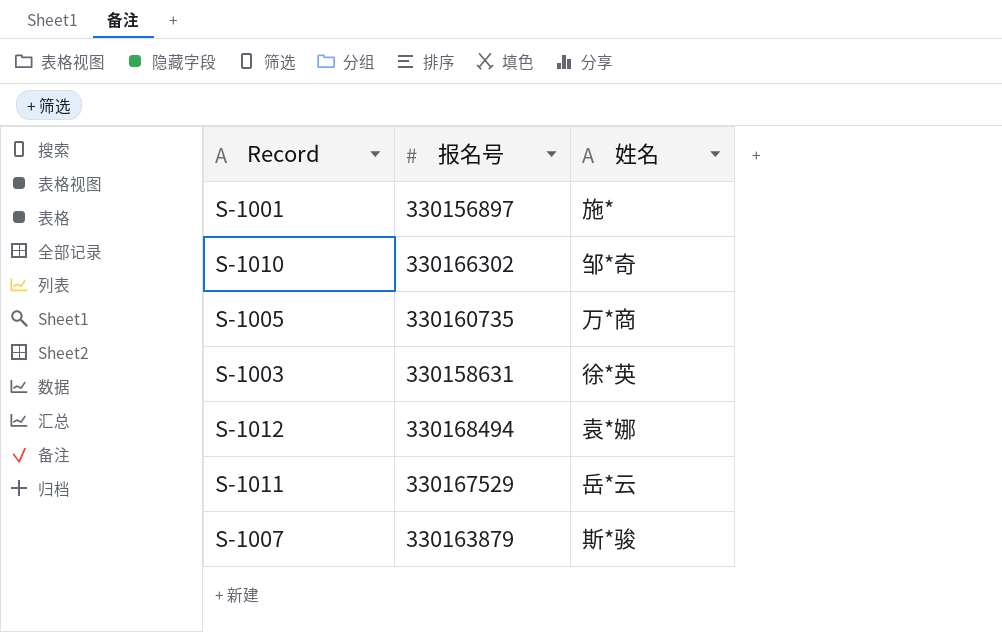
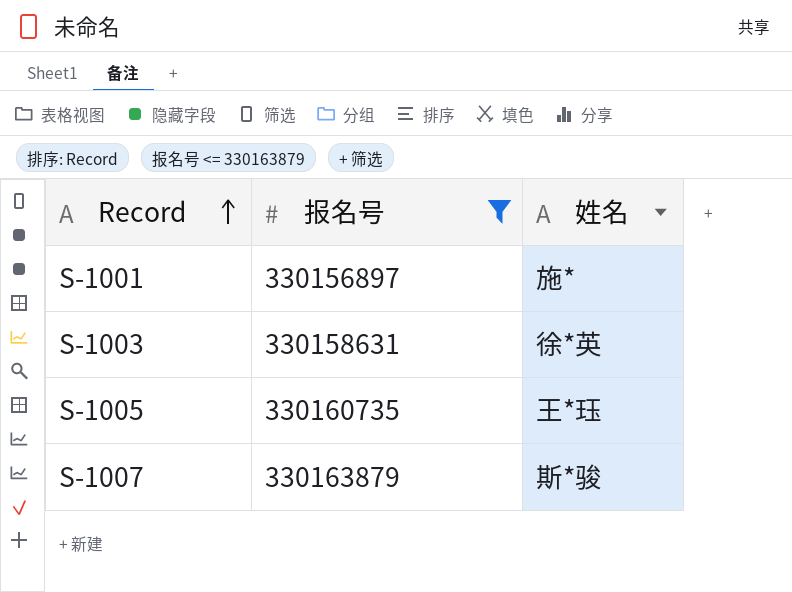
filter: none -> 报名号 <= 330163879
row order: none -> Record ascending
S-1005 | 姓名: 万*商 -> 王*珏

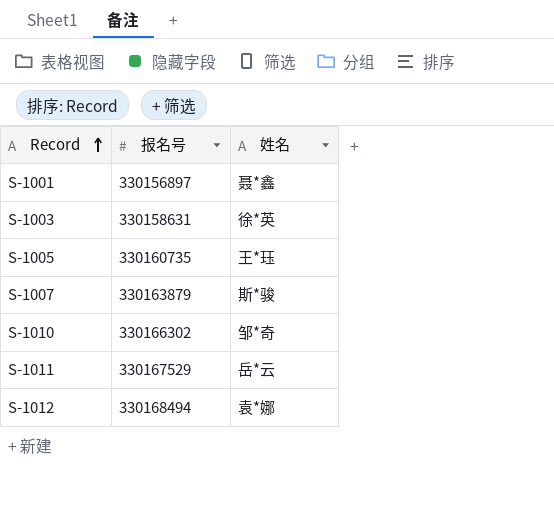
filter: 报名号 <= 330163879 -> none
S-1001 | 姓名: 施* -> 聂*鑫

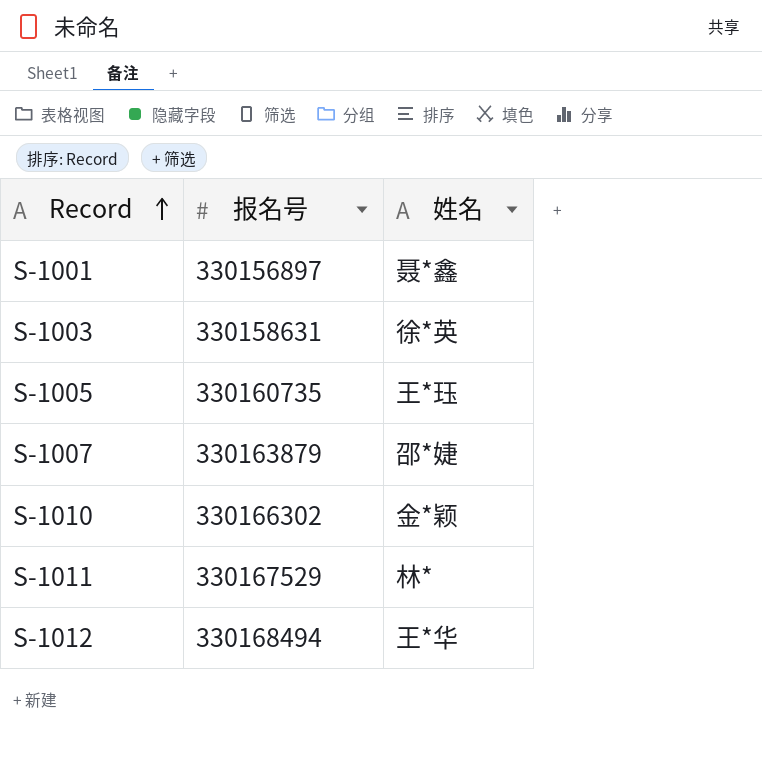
S-1007 | 姓名: 斯*骏 -> 邵*婕
S-1010 | 姓名: 邹*奇 -> 金*颖
S-1011 | 姓名: 岳*云 -> 林*
S-1012 | 姓名: 袁*娜 -> 王*华

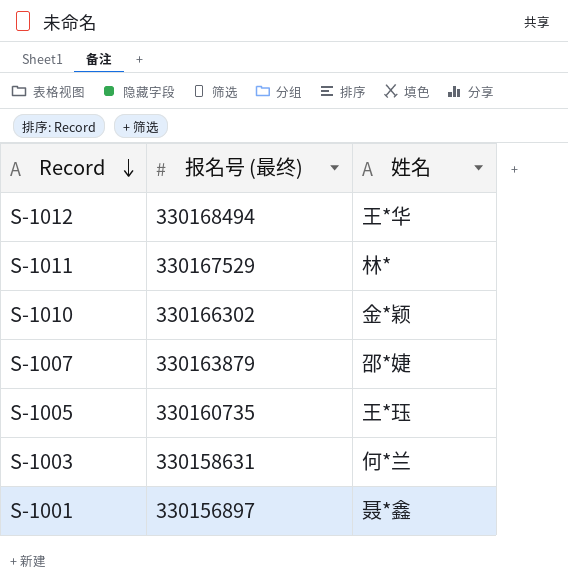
row order: Record ascending -> Record descending
column name: 报名号 -> 报名号 (最终)
S-1003 | 姓名: 徐*英 -> 何*兰

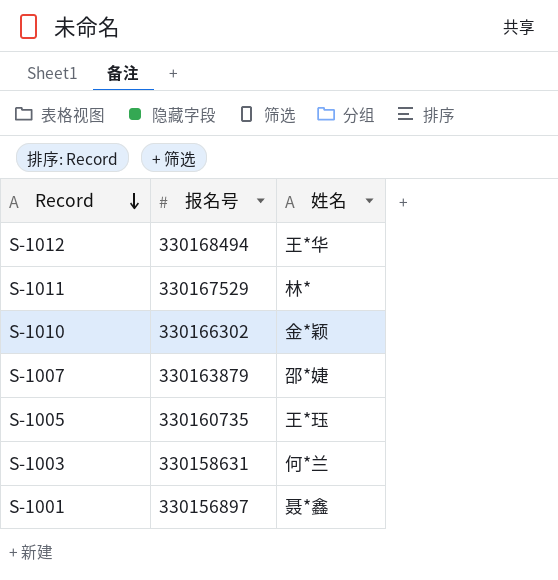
column name: 报名号 (最终) -> 报名号

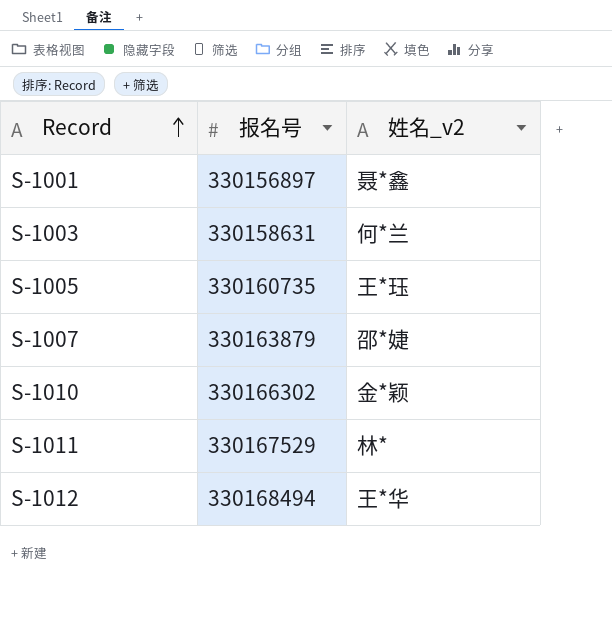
row order: Record descending -> Record ascending
column name: 姓名 -> 姓名_v2

